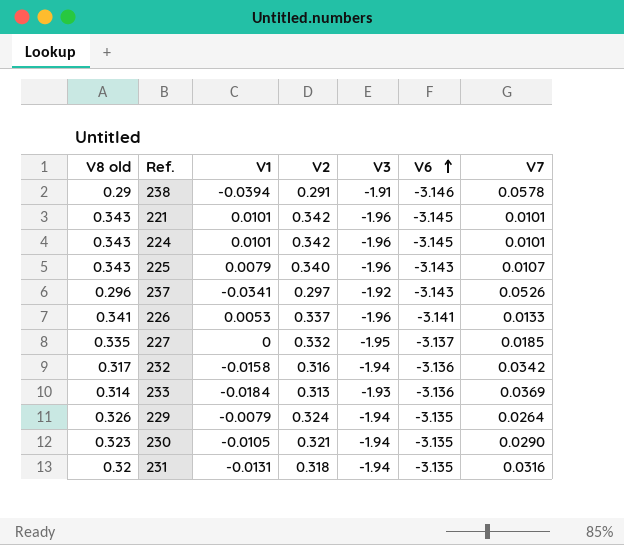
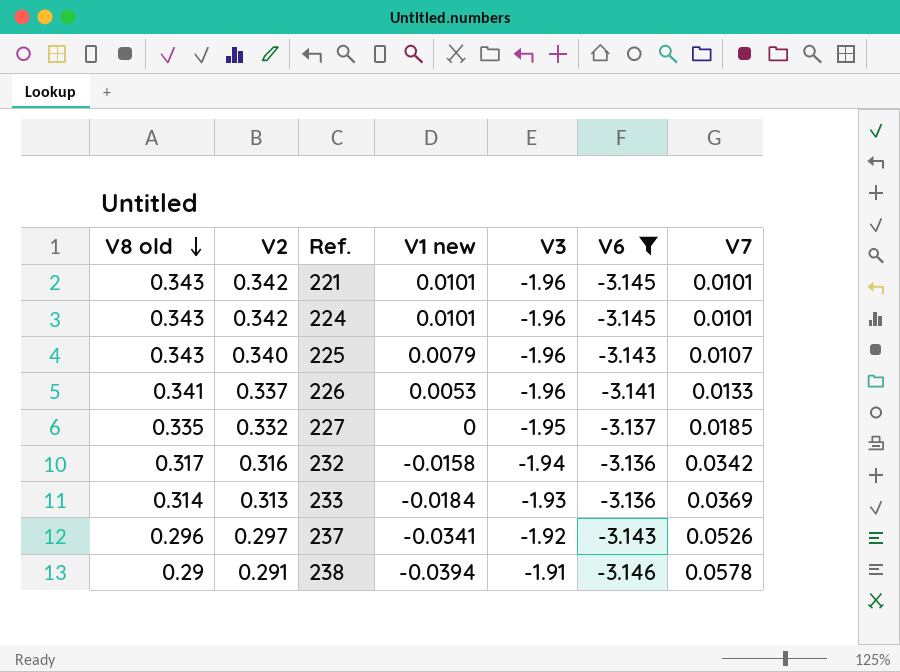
filter: none -> V6 != -3.135
row order: V6 ascending -> V8 old descending
column V2 | position: 4 -> 2
column name: V1 -> V1 new

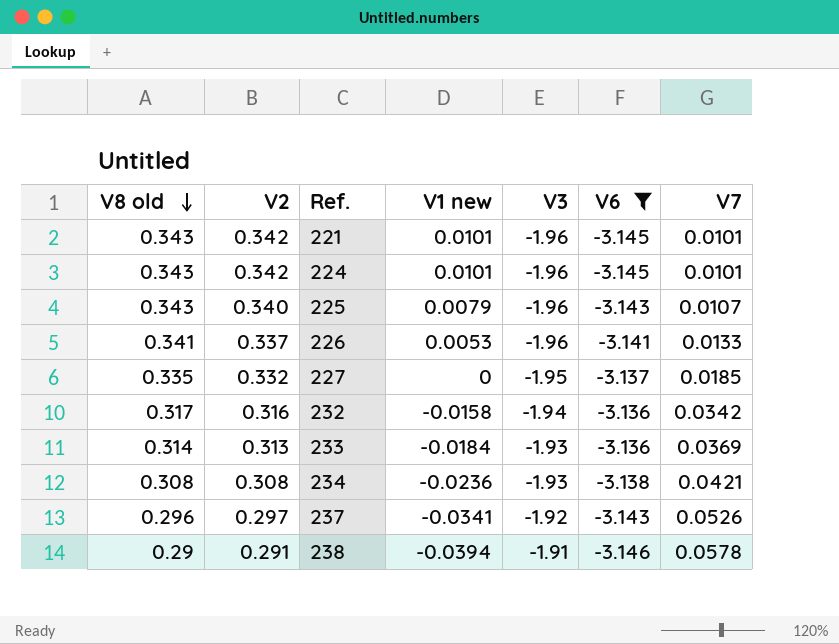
row 234: none -> 0.308 | 0.308 | -0.0236 | -1.93 | -3.138 | 0.0421

